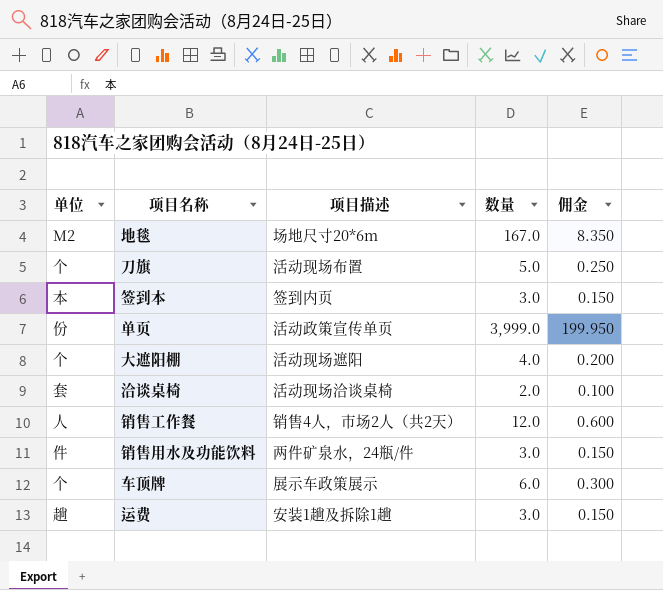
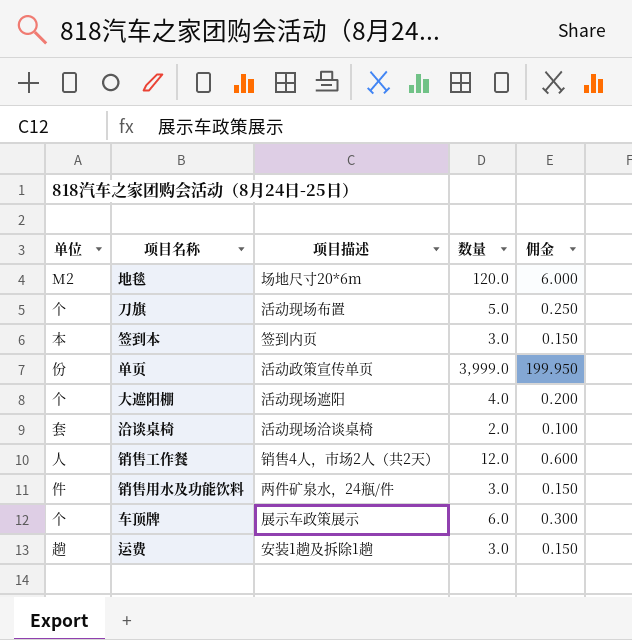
地毯 | 数量: 167.0 -> 120.0
地毯 | 佣金: 8.350 -> 6.000

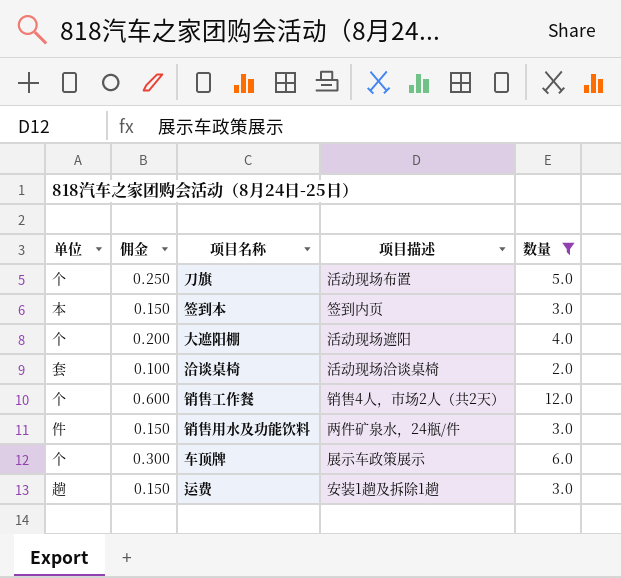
filter: none -> 数量 <= 12.0
column 佣金 | position: 5 -> 2
销售工作餐 | 单位: 人 -> 个

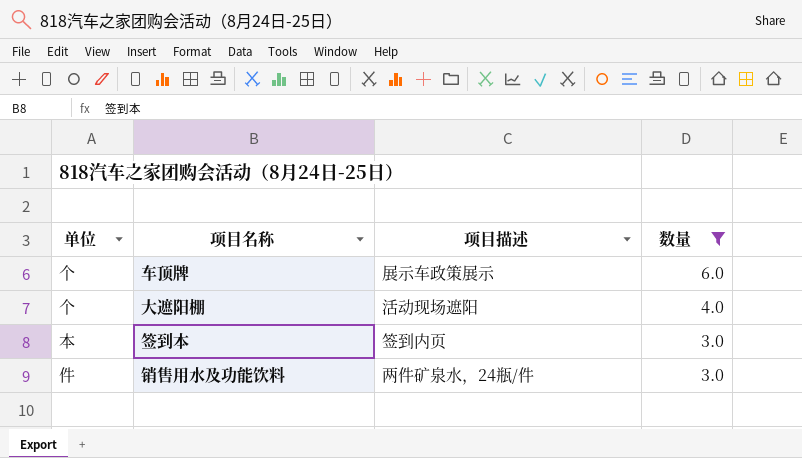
row order: none -> 数量 descending
column 佣金 | formula: [数量] * 0.05 -> none
row 刀旗: 个 | 0.250 | 活动现场布置 | 5.0 -> none
row 洽谈桌椅: 套 | 0.100 | 活动现场洽谈桌椅 | 2.0 -> none
row 销售工作餐: 个 | 0.600 | 销售4人，市场2人（共2天） | 12.0 -> none
row 运费: 趟 | 0.150 | 安装1趟及拆除1趟 | 3.0 -> none

